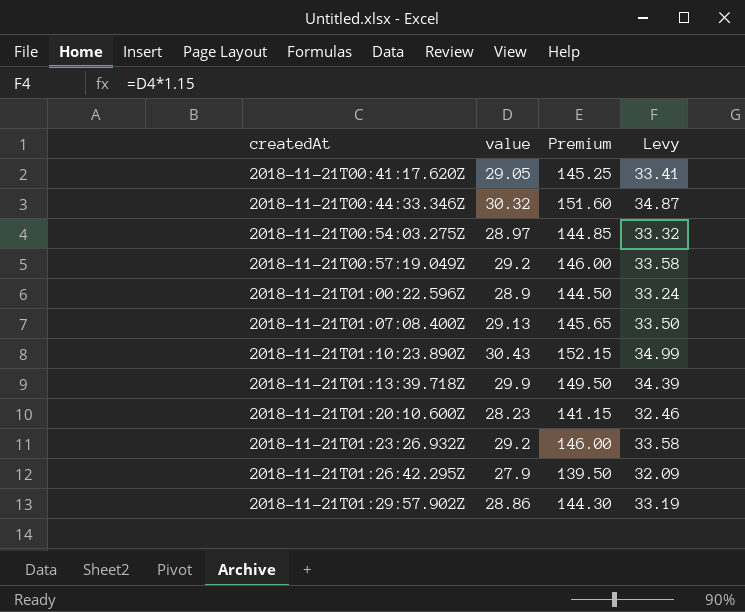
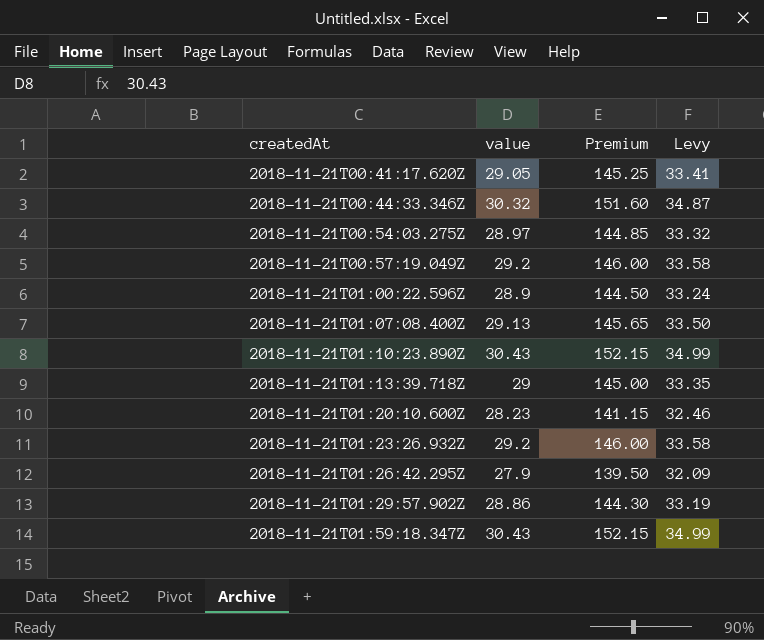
2018-11-21T01:13:39.718Z | value: 29.9 -> 29
2018-11-21T01:13:39.718Z | Premium: 149.50 -> 145.00
2018-11-21T01:13:39.718Z | Levy: 34.39 -> 33.35
row 2018-11-21T01:59:18.347Z: none -> 30.43 | 152.15 | 34.99

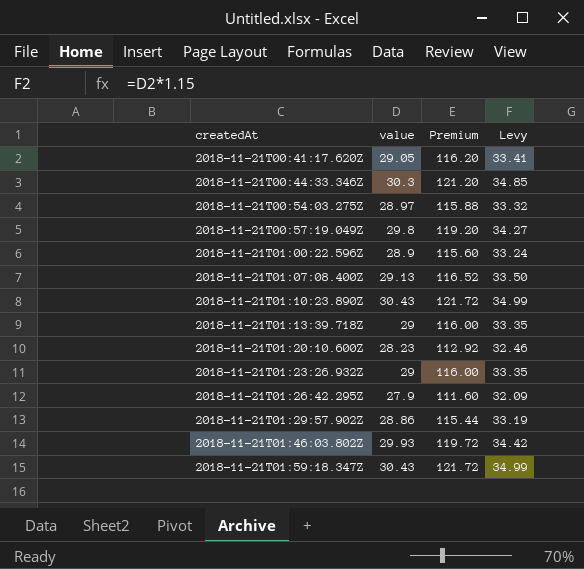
column Premium | formula: [value] * 5 -> [value] * 4
2018-11-21T00:44:33.346Z | value: 30.32 -> 30.3
2018-11-21T00:44:33.346Z | Levy: 34.87 -> 34.85
2018-11-21T00:57:19.049Z | value: 29.2 -> 29.8
2018-11-21T00:57:19.049Z | Levy: 33.58 -> 34.27
2018-11-21T01:23:26.932Z | value: 29.2 -> 29
2018-11-21T01:23:26.932Z | Levy: 33.58 -> 33.35
row 2018-11-21T01:46:03.802Z: none -> 29.93 | 119.72 | 34.42

